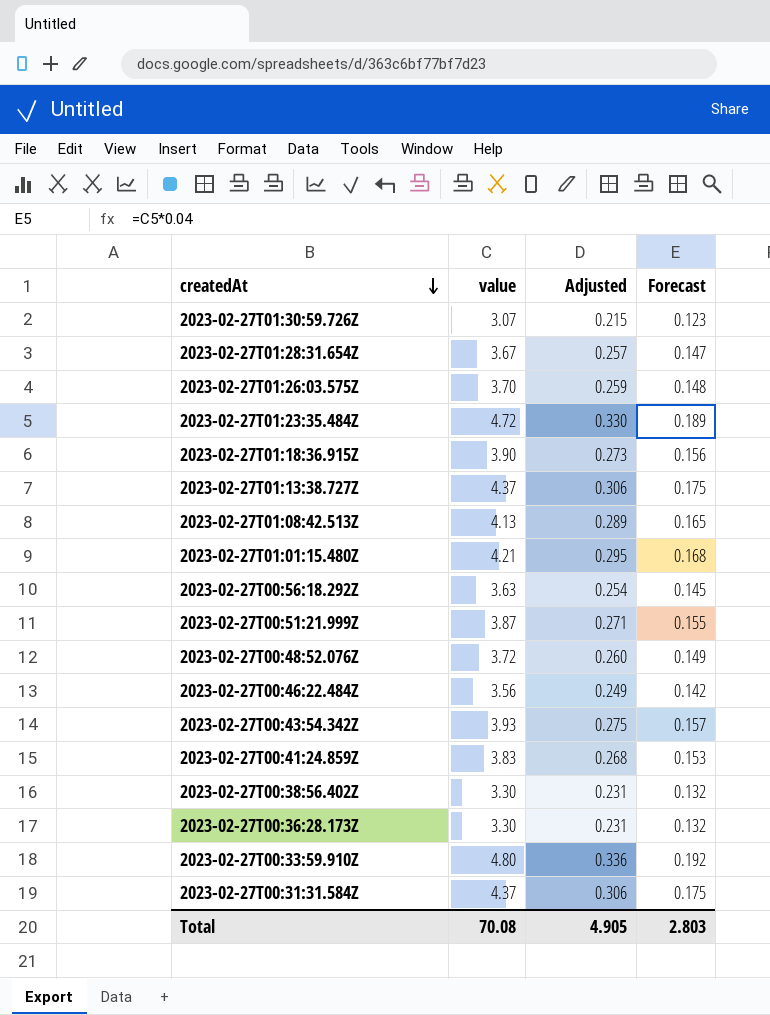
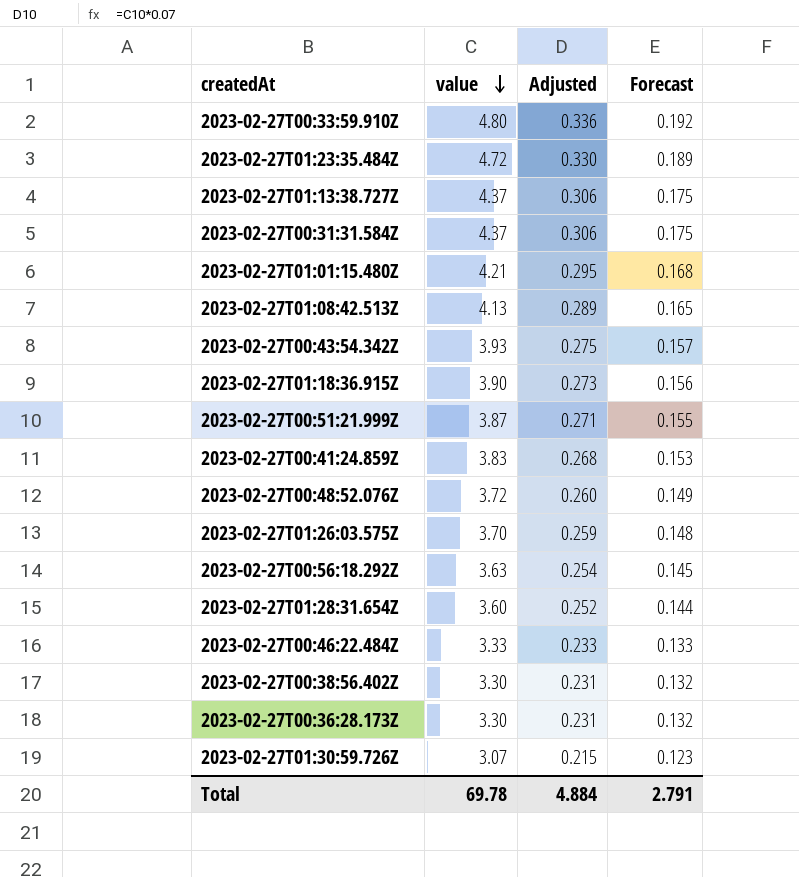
row order: createdAt descending -> value descending
2023-02-27T01:28:31.654Z | value: 3.67 -> 3.60
2023-02-27T01:28:31.654Z | Adjusted: 0.257 -> 0.252
2023-02-27T01:28:31.654Z | Forecast: 0.147 -> 0.144
2023-02-27T00:46:22.484Z | value: 3.56 -> 3.33
2023-02-27T00:46:22.484Z | Adjusted: 0.249 -> 0.233
2023-02-27T00:46:22.484Z | Forecast: 0.142 -> 0.133
Total | value: 70.08 -> 69.78
Total | Adjusted: 4.905 -> 4.884
Total | Forecast: 2.803 -> 2.791

